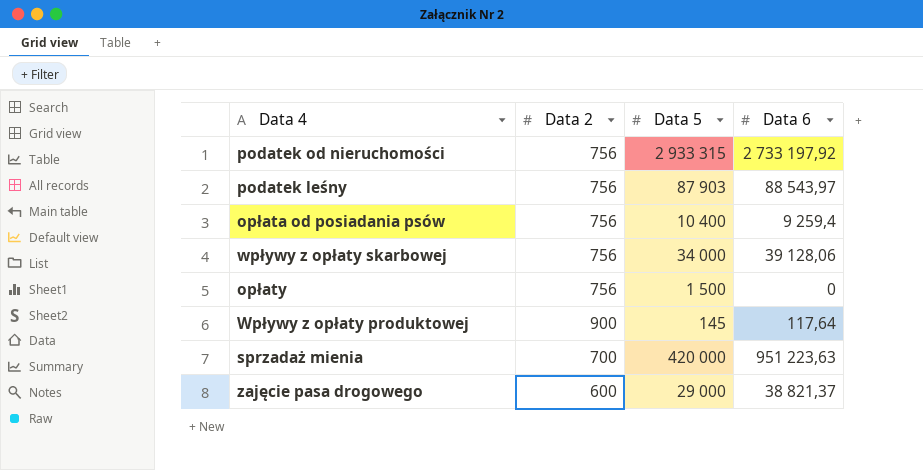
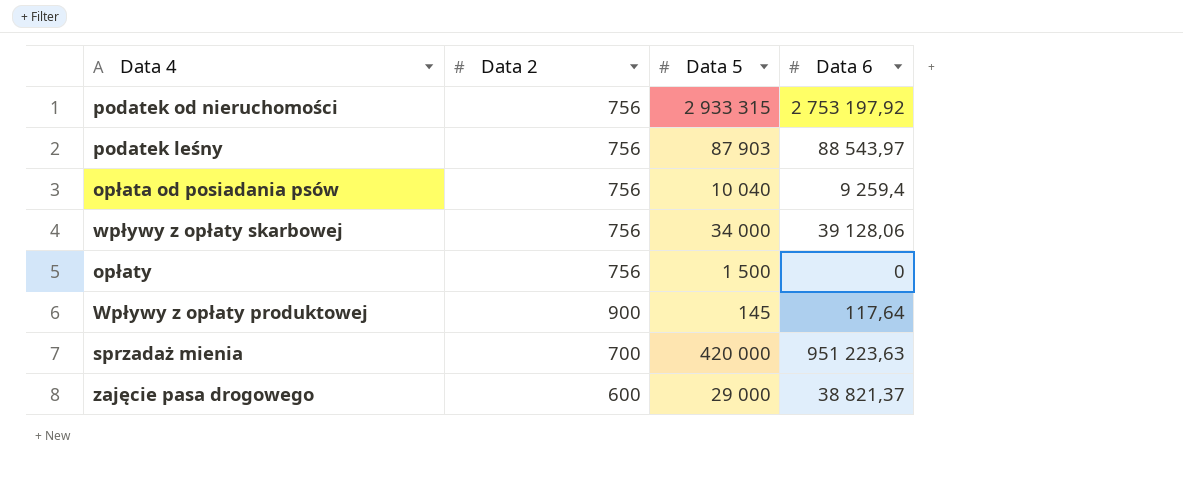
podatek od nieruchomości | Data 6: 2 733 197,92 -> 2 753 197,92
opłata od posiadania psów | Data 5: 10 400 -> 10 040

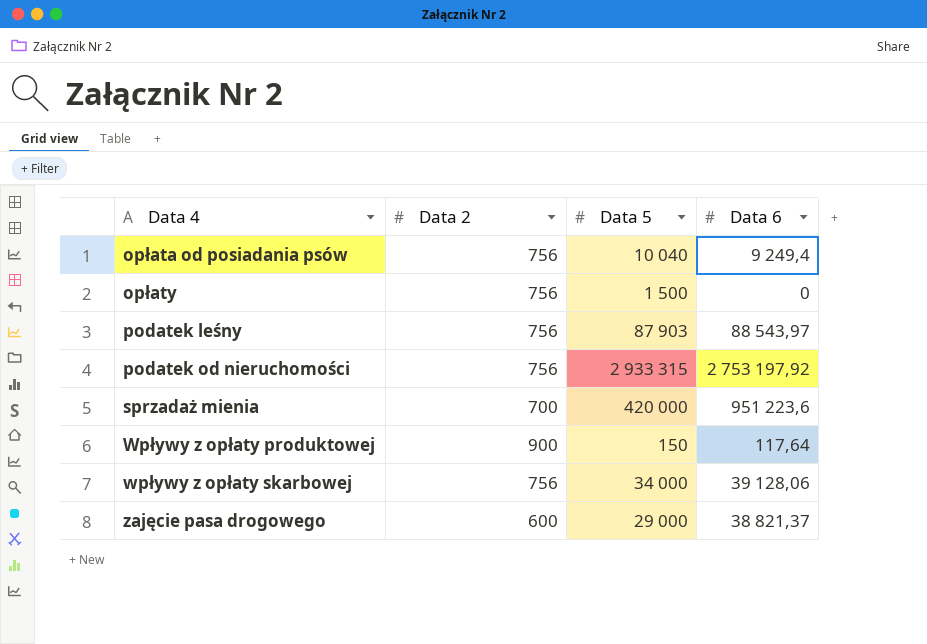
row order: none -> Data 4 ascending
opłata od posiadania psów | Data 6: 9 259,4 -> 9 249,4
sprzadaż mienia | Data 6: 951 223,63 -> 951 223,6
Wpływy z opłaty produktowej | Data 5: 145 -> 150

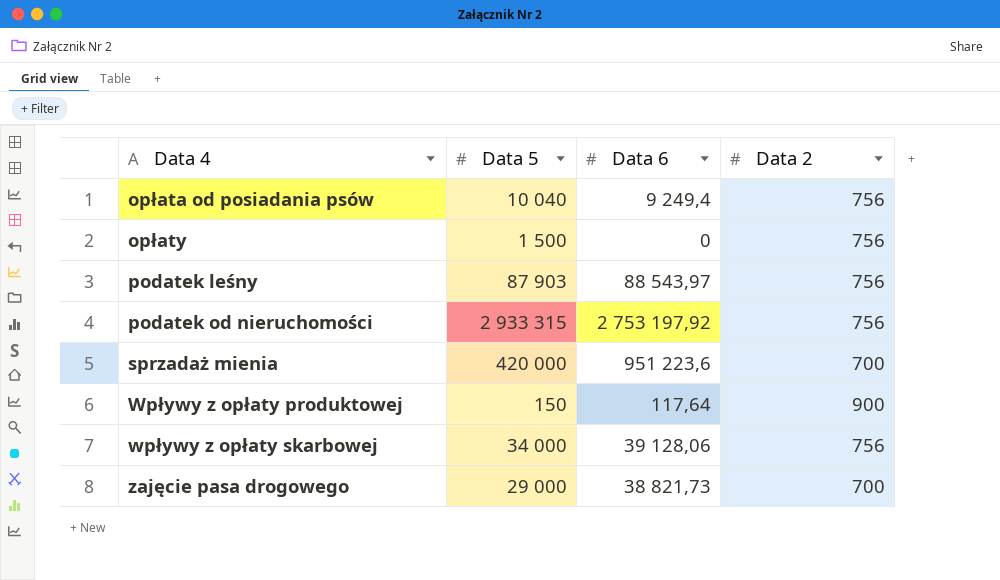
column Data 2 | position: 2 -> 4
zajęcie pasa drogowego | Data 6: 38 821,37 -> 38 821,73
zajęcie pasa drogowego | Data 2: 600 -> 700

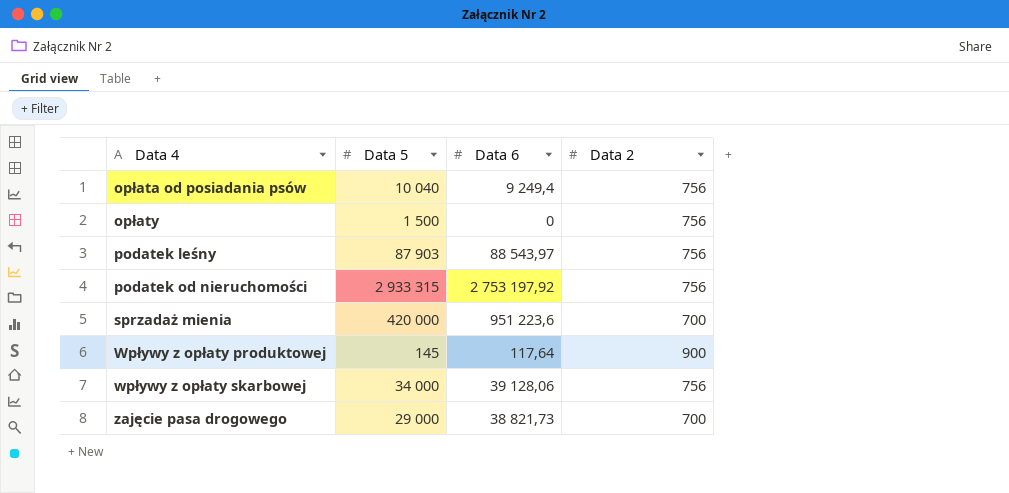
Wpływy z opłaty produktowej | Data 5: 150 -> 145

